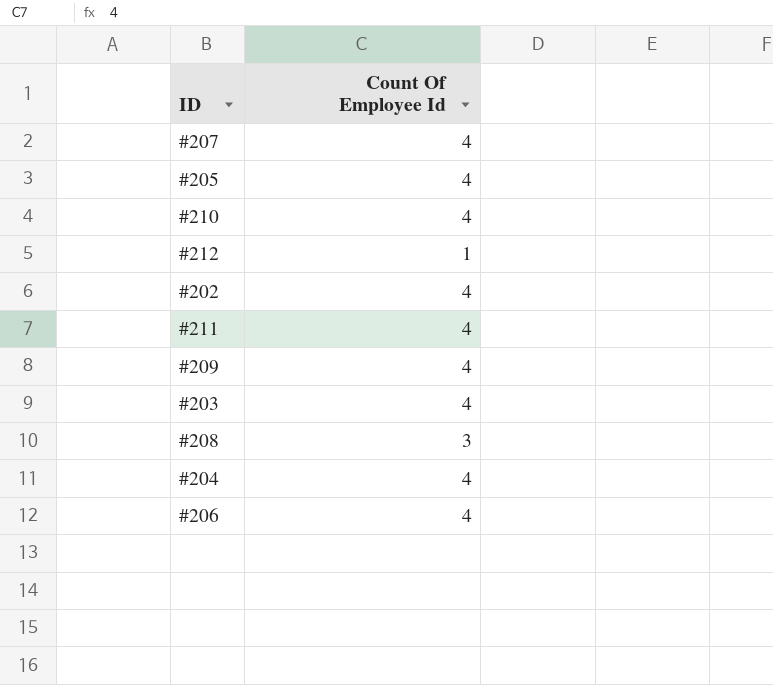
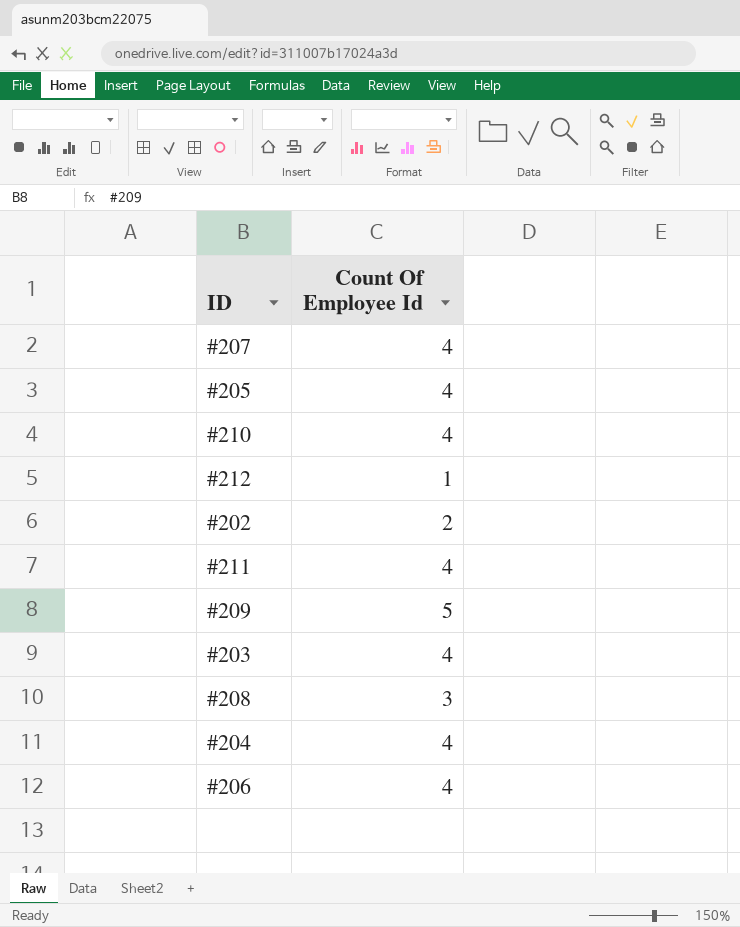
#202 | Count Of Employee Id: 4 -> 2
#209 | Count Of Employee Id: 4 -> 5

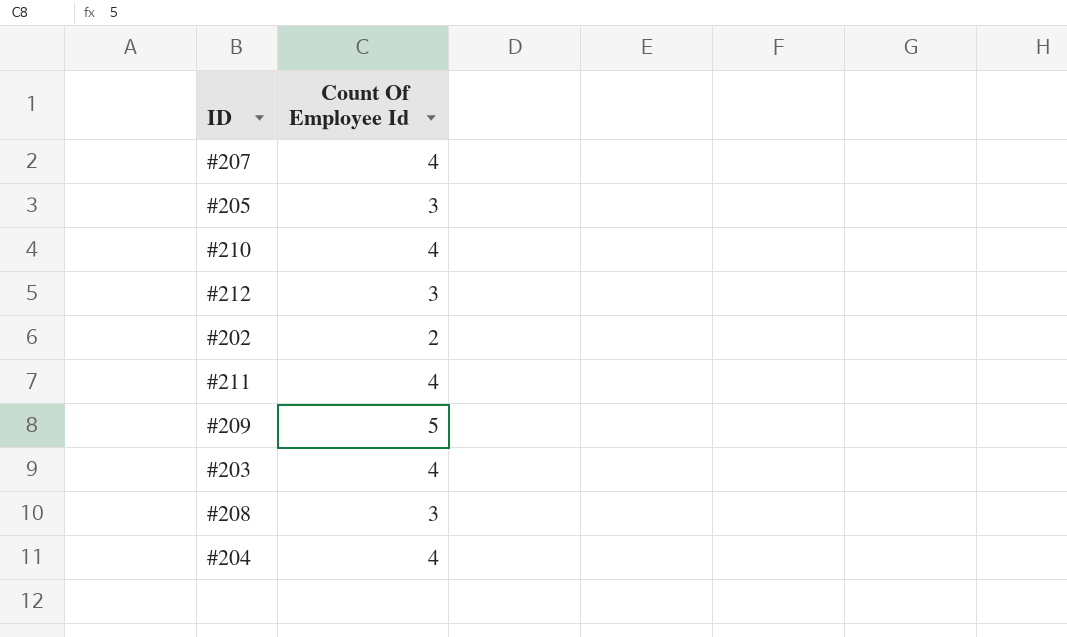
row #206: 4 -> none
#205 | Count Of Employee Id: 4 -> 3
#212 | Count Of Employee Id: 1 -> 3

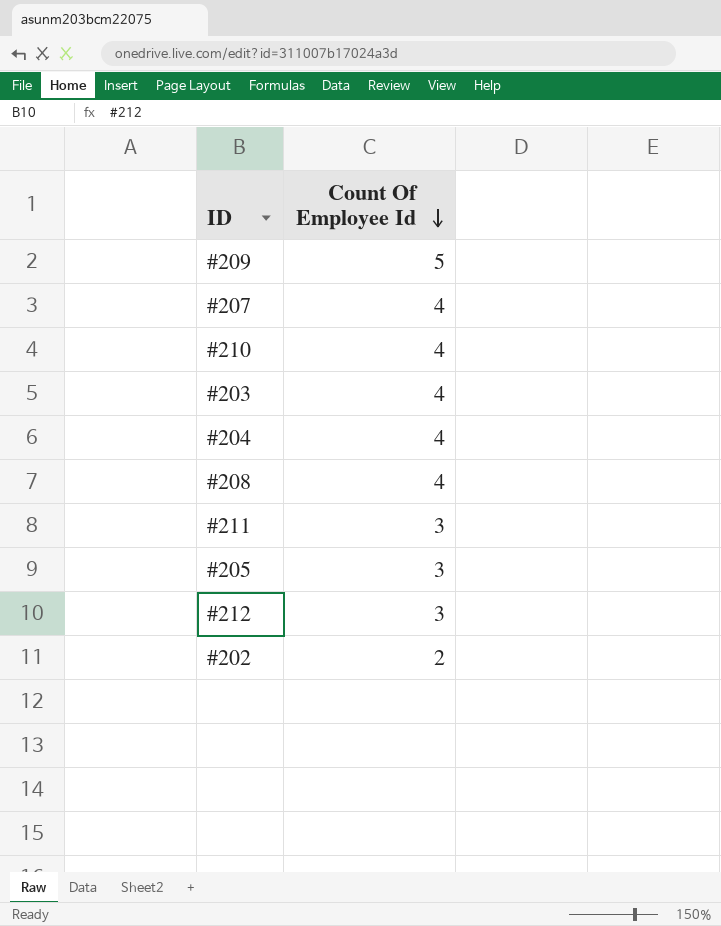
row order: none -> Count Of Employee Id descending
#208 | Count Of Employee Id: 3 -> 4
#211 | Count Of Employee Id: 4 -> 3

